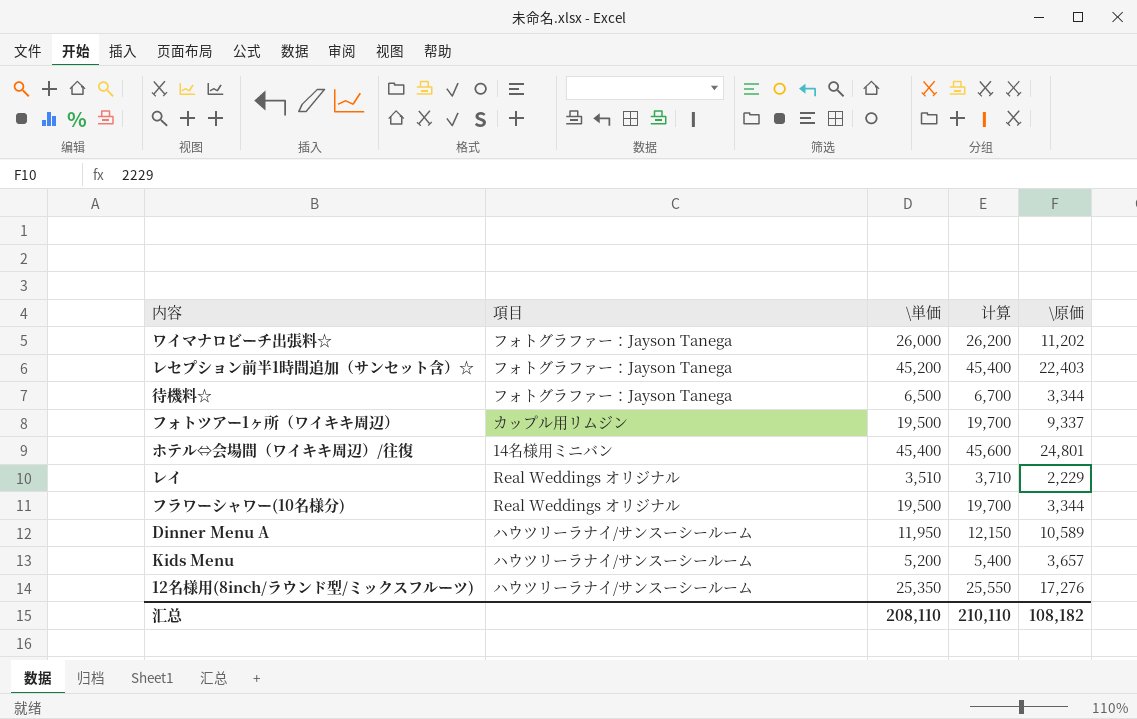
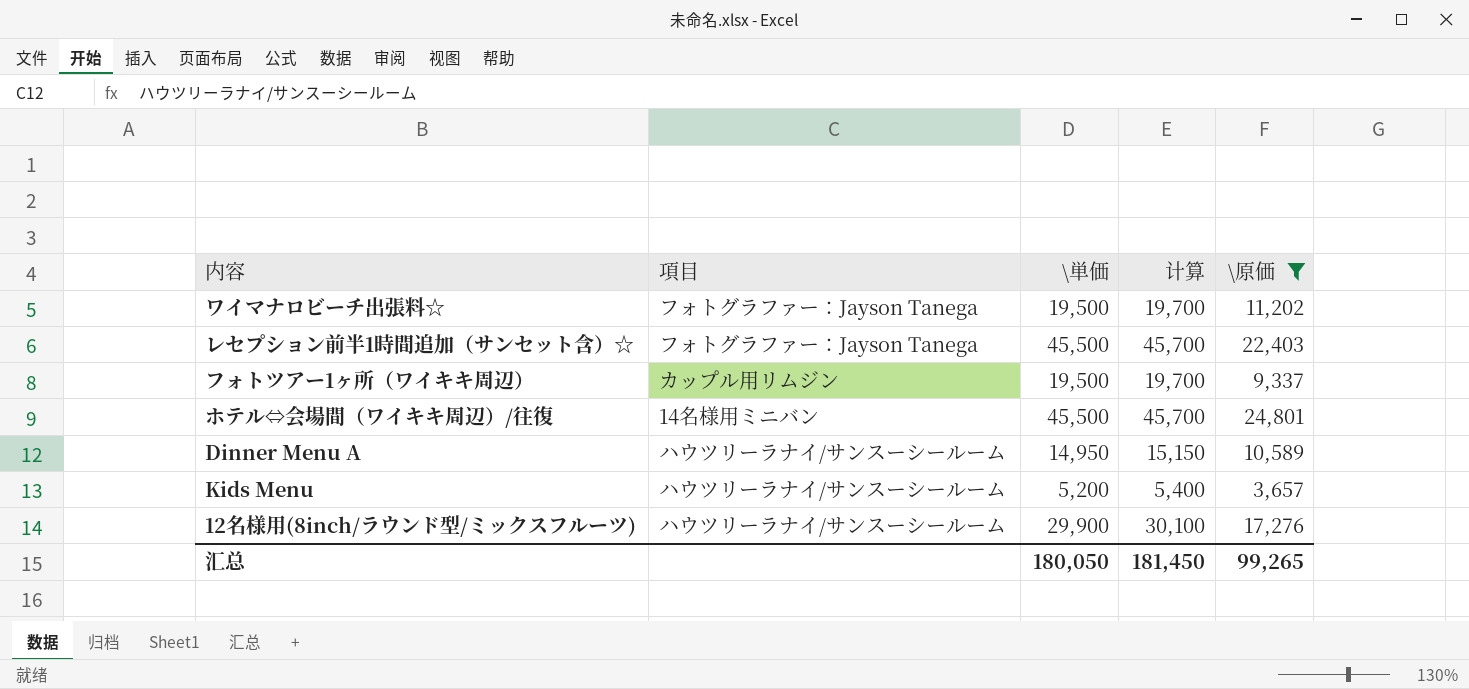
filter: none -> \原価 >= 3,657
ワイマナロビーチ出張料☆ | \単価: 26,000 -> 19,500
ワイマナロビーチ出張料☆ | 计算: 26,200 -> 19,700
レセプション前半1時間追加（サンセット含）☆ | \単価: 45,200 -> 45,500
レセプション前半1時間追加（サンセット含）☆ | 计算: 45,400 -> 45,700
ホテル⇔会場間（ワイキキ周辺）/往復 | \単価: 45,400 -> 45,500
ホテル⇔会場間（ワイキキ周辺）/往復 | 计算: 45,600 -> 45,700
Dinner Menu A | \単価: 11,950 -> 14,950
Dinner Menu A | 计算: 12,150 -> 15,150
12名様用(8inch/ラウンド型/ミックスフルーツ) | \単価: 25,350 -> 29,900
12名様用(8inch/ラウンド型/ミックスフルーツ) | 计算: 25,550 -> 30,100
汇总 | \単価: 208,110 -> 180,050
汇总 | 计算: 210,110 -> 181,450
汇总 | \原価: 108,182 -> 99,265

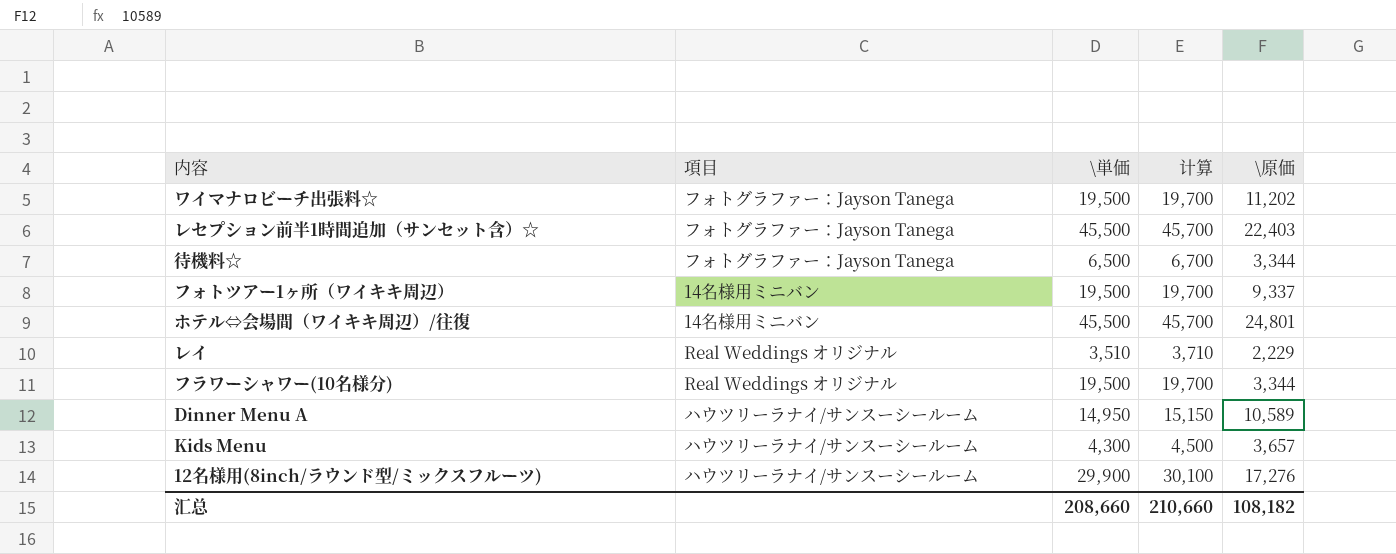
filter: \原価 >= 3,657 -> none
フォトツアー1ヶ所（ワイキキ周辺） | 項目: カップル用リムジン -> 14名様用ミニバン
Kids Menu | \単価: 5,200 -> 4,300
Kids Menu | 计算: 5,400 -> 4,500
汇总 | \単価: 180,050 -> 208,660
汇总 | 计算: 181,450 -> 210,660
汇总 | \原価: 99,265 -> 108,182

